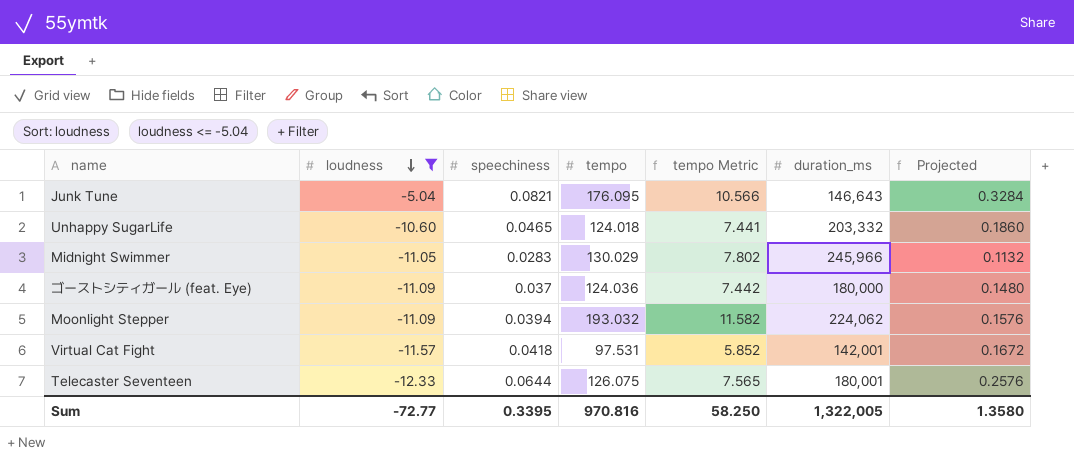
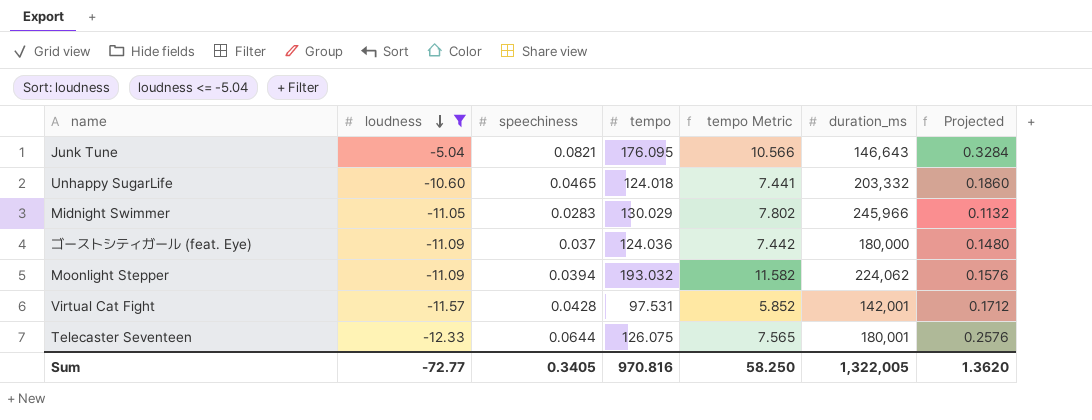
Virtual Cat Fight | speechiness: 0.0418 -> 0.0428
Virtual Cat Fight | Projected: 0.1672 -> 0.1712
Sum | speechiness: 0.3395 -> 0.3405
Sum | Projected: 1.3580 -> 1.3620

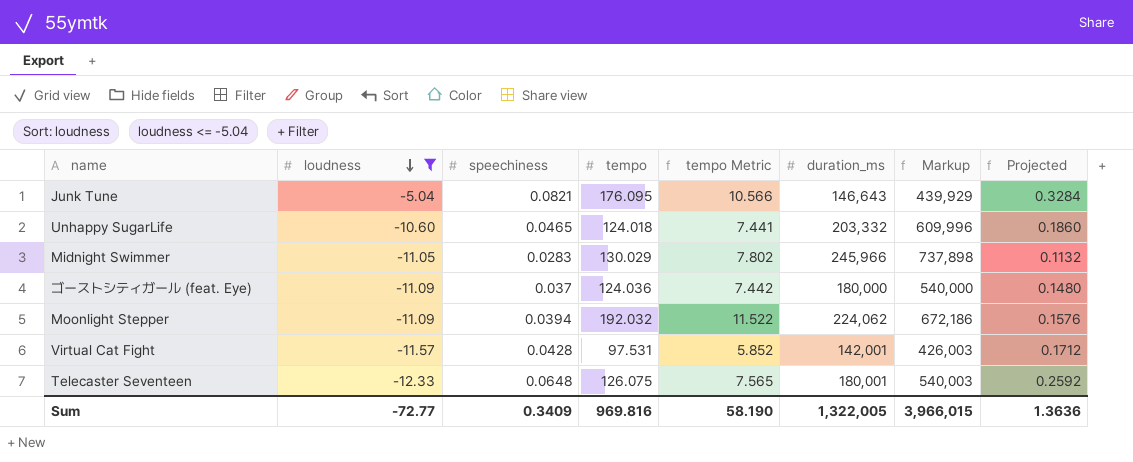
column Markup | formula: none -> [duration_ms] * 3
Moonlight Stepper | tempo: 193.032 -> 192.032
Moonlight Stepper | tempo Metric: 11.582 -> 11.522
Telecaster Seventeen | speechiness: 0.0644 -> 0.0648
Telecaster Seventeen | Projected: 0.2576 -> 0.2592
Sum | speechiness: 0.3405 -> 0.3409
Sum | tempo: 970.816 -> 969.816
Sum | tempo Metric: 58.250 -> 58.190
Sum | Projected: 1.3620 -> 1.3636

